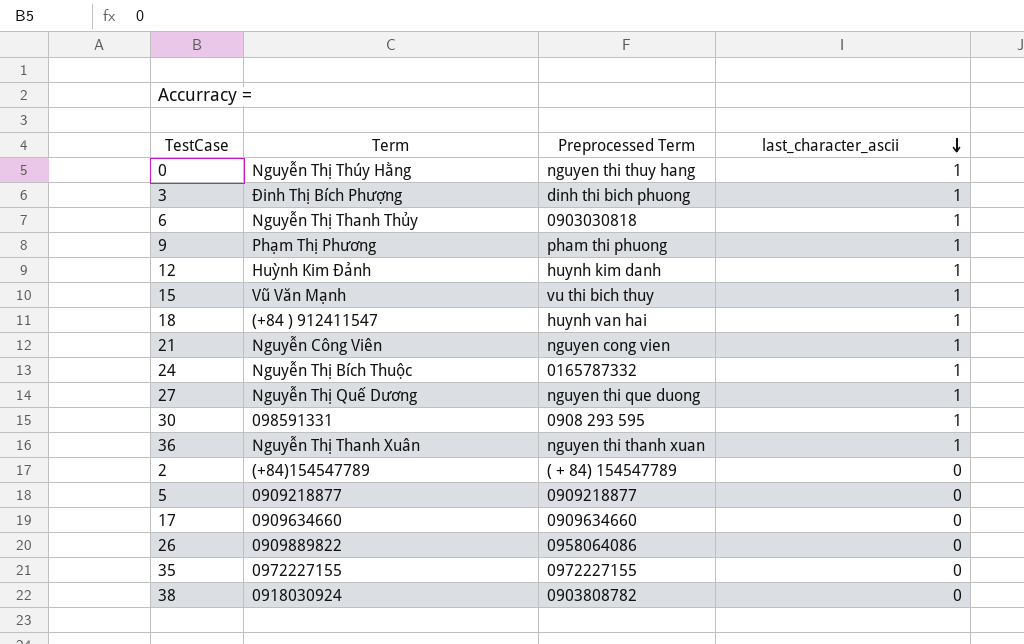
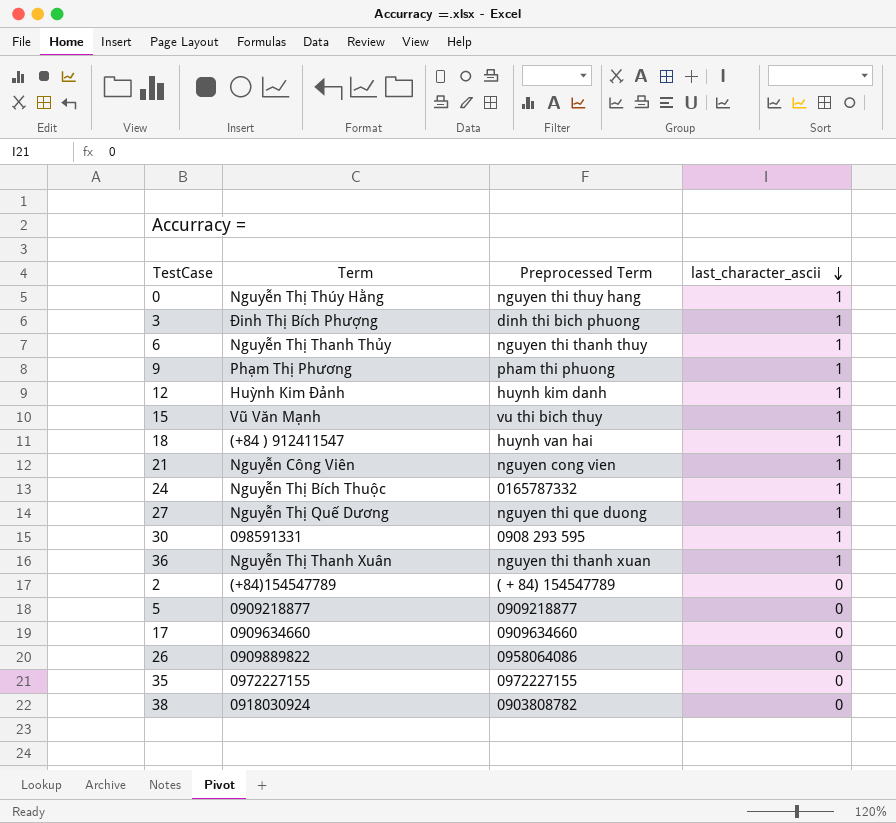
6 | Preprocessed Term: 0903030818 -> nguyen thi thanh thuy

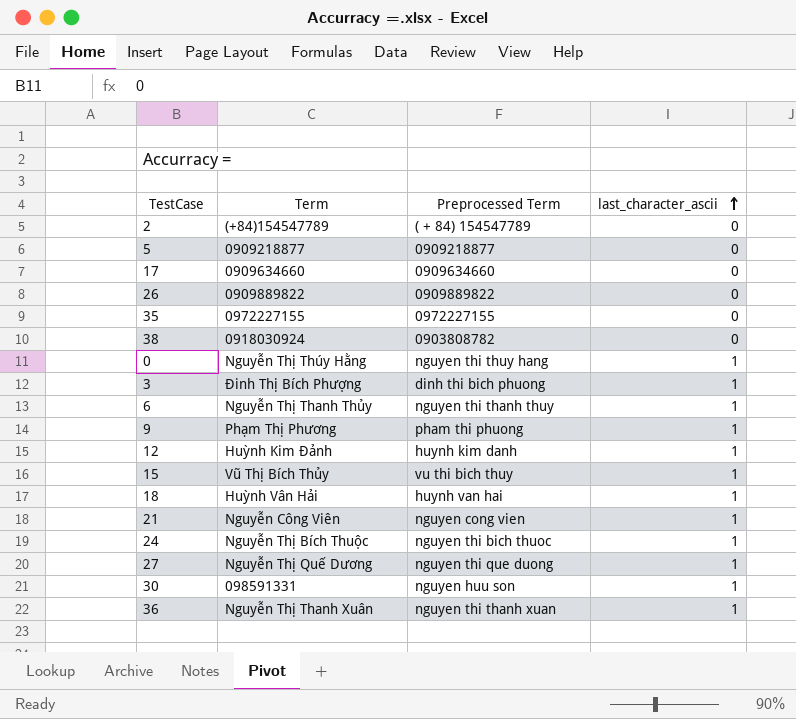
row order: last_character_ascii descending -> last_character_ascii ascending
26 | Preprocessed Term: 0958064086 -> 0909889822
15 | Term: Vũ Văn Mạnh -> Vũ Thị Bích Thủy
18 | Term: (+84 ) 912411547 -> Huỳnh Vân Hải
24 | Preprocessed Term: 0165787332 -> nguyen thi bich thuoc
30 | Preprocessed Term: 0908 293 595 -> nguyen huu son

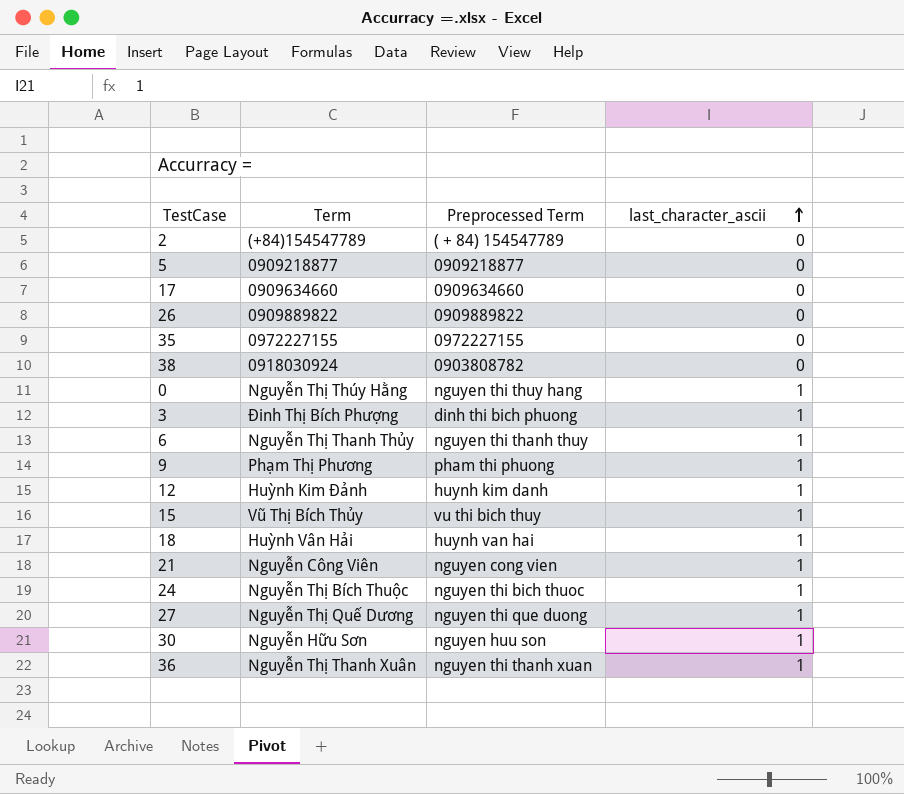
30 | Term: 098591331 -> Nguyễn Hữu Sơn

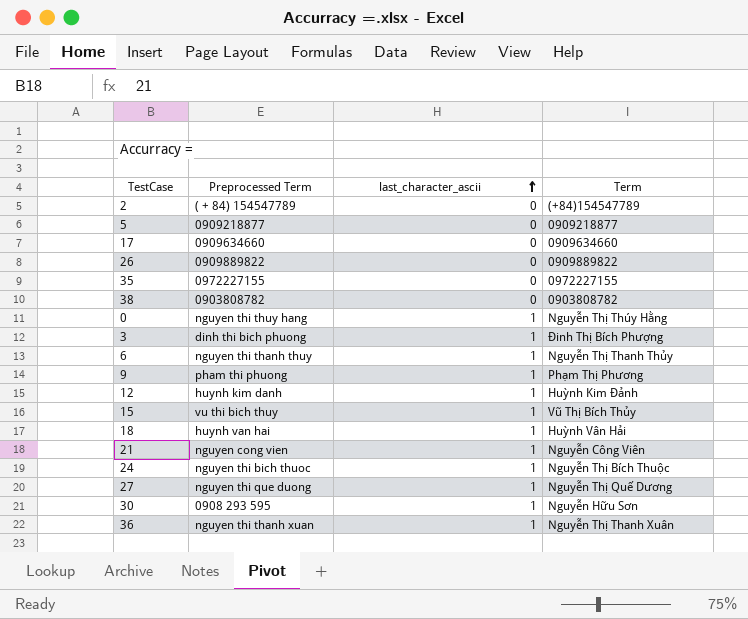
column Term | position: 2 -> 4
38 | Term: 0918030924 -> 0903808782
30 | Preprocessed Term: nguyen huu son -> 0908 293 595

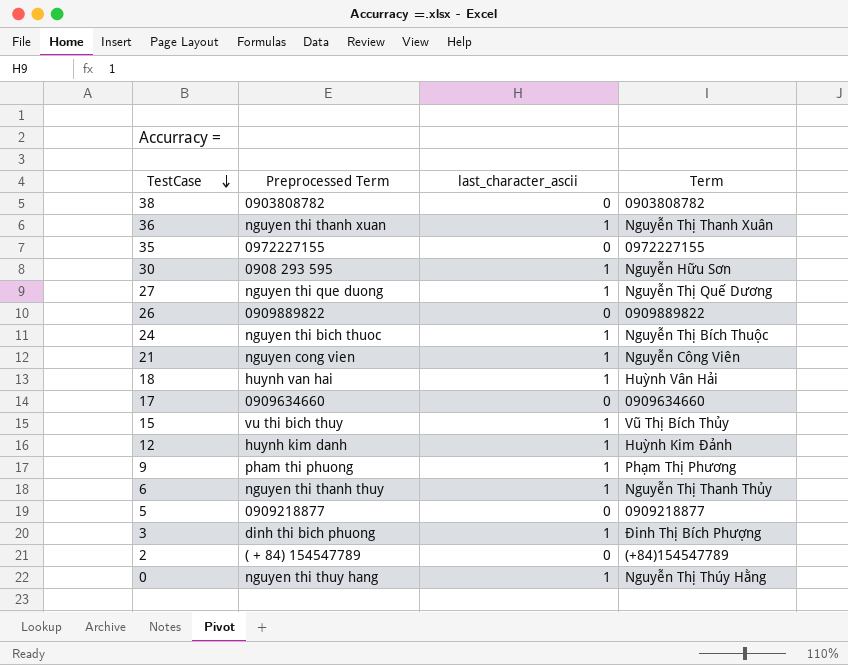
row order: last_character_ascii ascending -> TestCase descending

